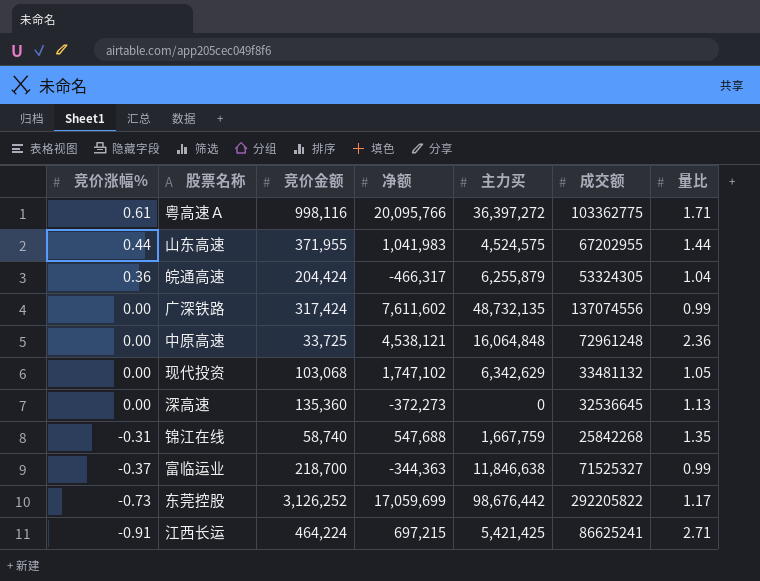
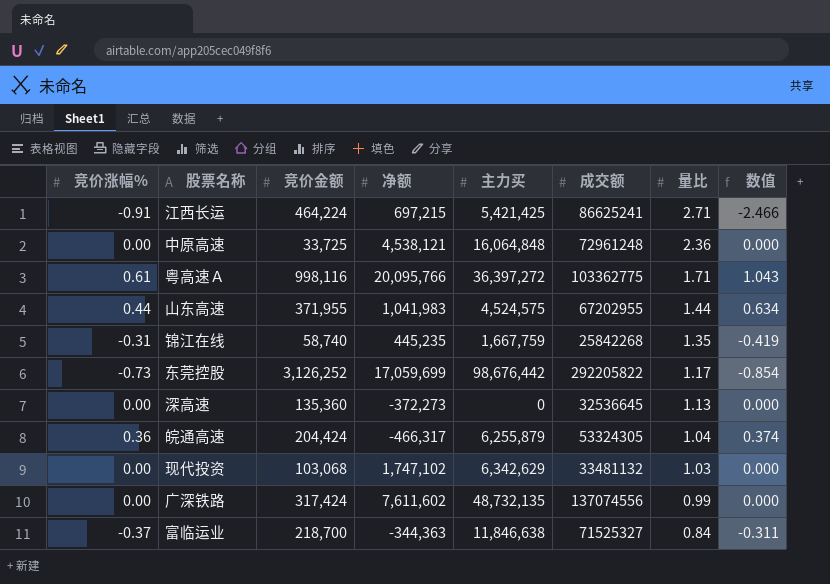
row order: 竞价涨幅% descending -> 量比 descending
column 数值 | formula: none -> [竞价涨幅%] * [量比]
锦江在线 | 净额: 547,688 -> 445,235
现代投资 | 量比: 1.05 -> 1.03
富临运业 | 量比: 0.99 -> 0.84

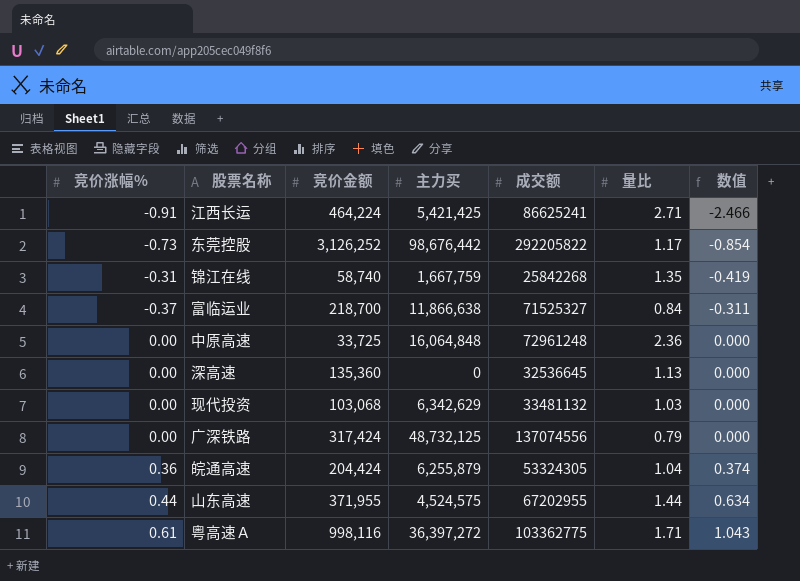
row order: 量比 descending -> 数值 ascending
column 净额 | position: 4 -> none
富临运业 | 主力买: 11,846,638 -> 11,866,638
广深铁路 | 主力买: 48,732,135 -> 48,732,125
广深铁路 | 量比: 0.99 -> 0.79

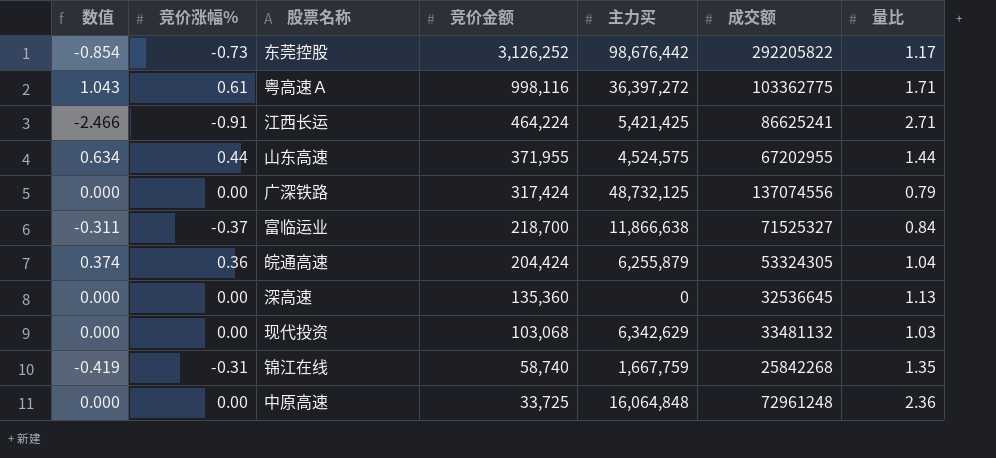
row order: 数值 ascending -> 竞价金额 descending
column 数值 | position: 7 -> 1

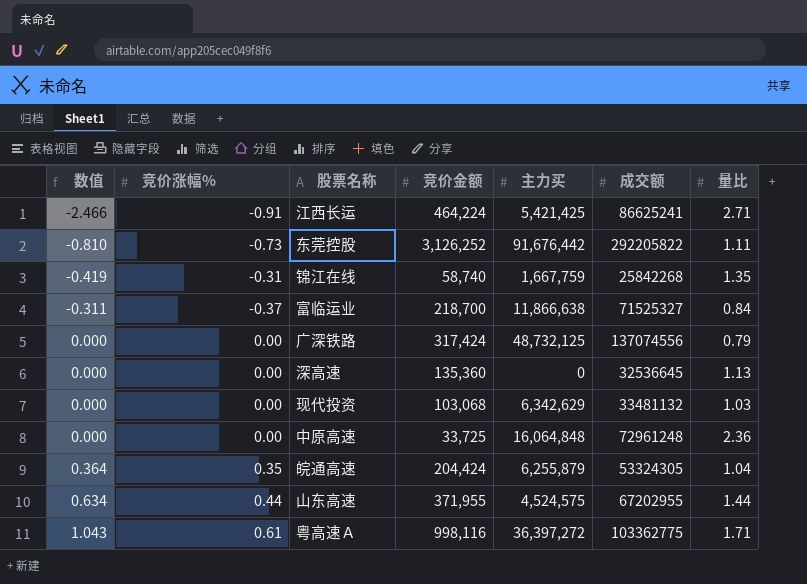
row order: 竞价金额 descending -> 数值 ascending
东莞控股 | 数值: -0.854 -> -0.810
东莞控股 | 主力买: 98,676,442 -> 91,676,442
东莞控股 | 量比: 1.17 -> 1.11
皖通高速 | 数值: 0.374 -> 0.364
皖通高速 | 竞价涨幅%: 0.36 -> 0.35

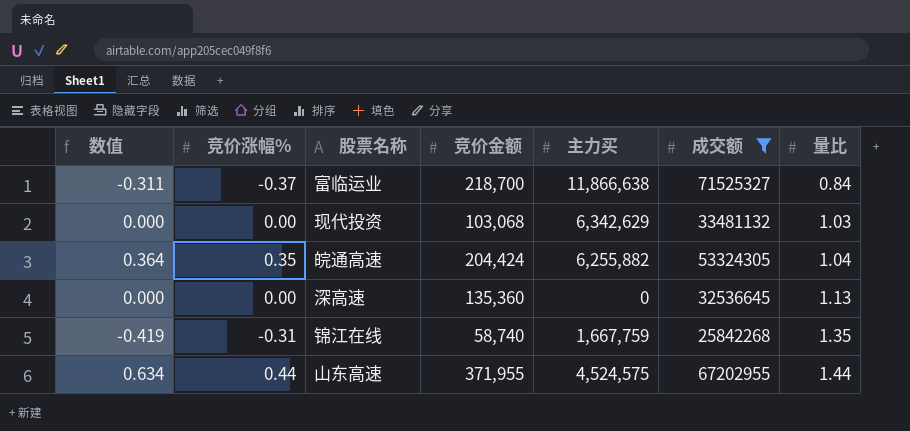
filter: none -> 成交额 <= 71525327
row order: 数值 ascending -> 量比 ascending
皖通高速 | 主力买: 6,255,879 -> 6,255,882

